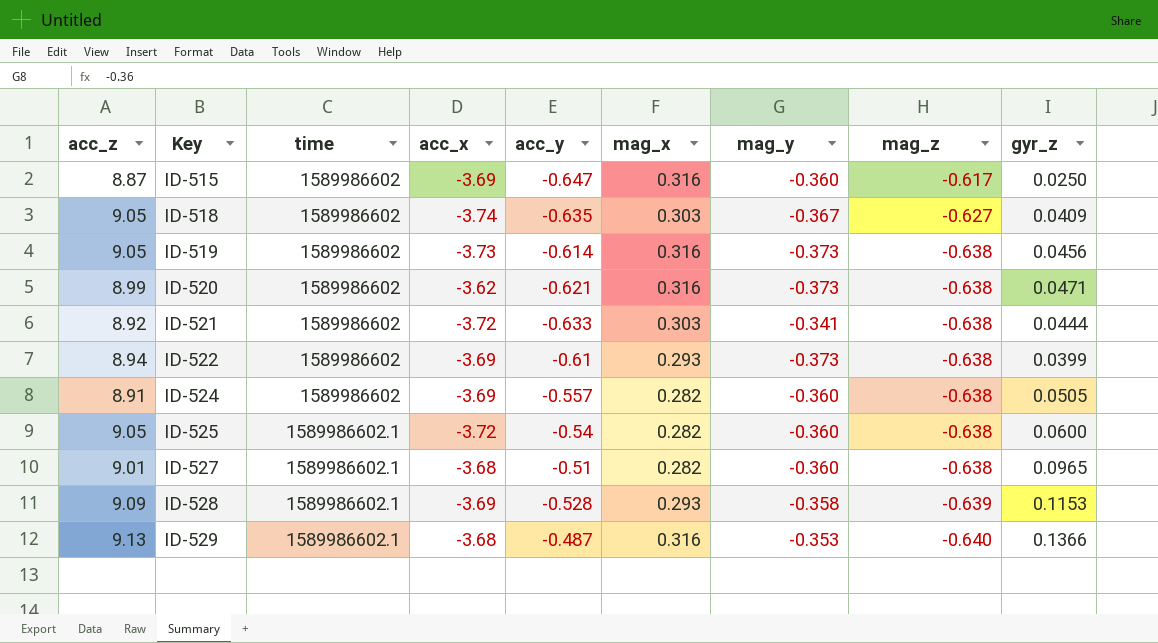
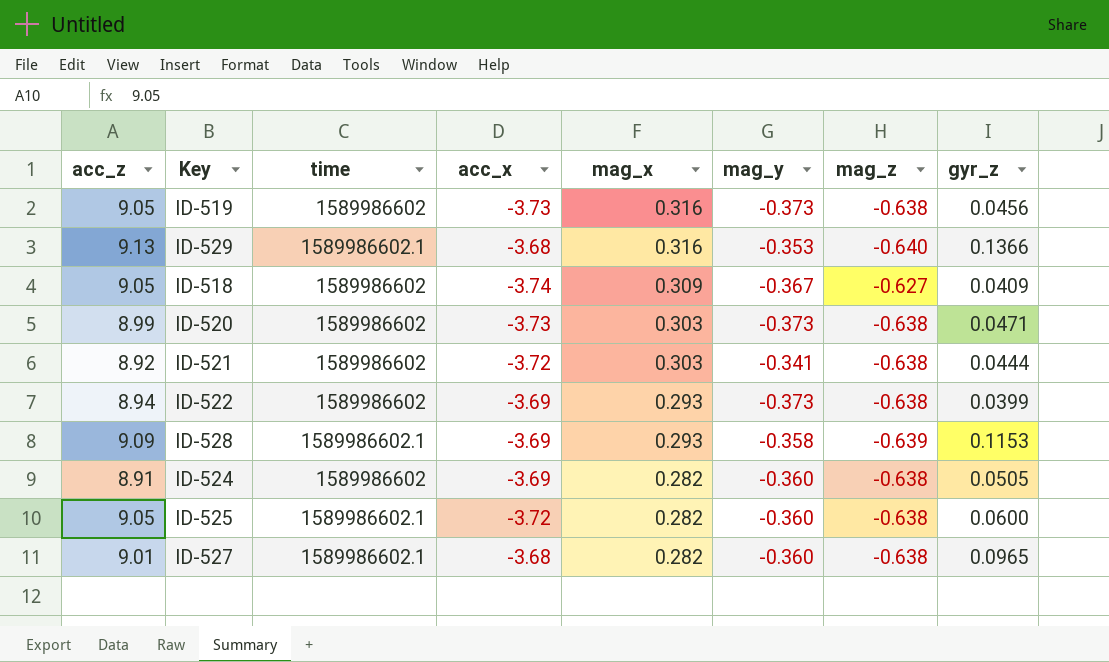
row order: Key ascending -> mag_x descending
column acc_y | position: 5 -> none
row ID-515: 8.87 | 1589986602 | -3.69 | -0.647 | 0.316 | -0.360 | -0.617 | 0.0250 -> none
ID-518 | mag_x: 0.303 -> 0.309
ID-520 | acc_x: -3.62 -> -3.73
ID-520 | mag_x: 0.316 -> 0.303

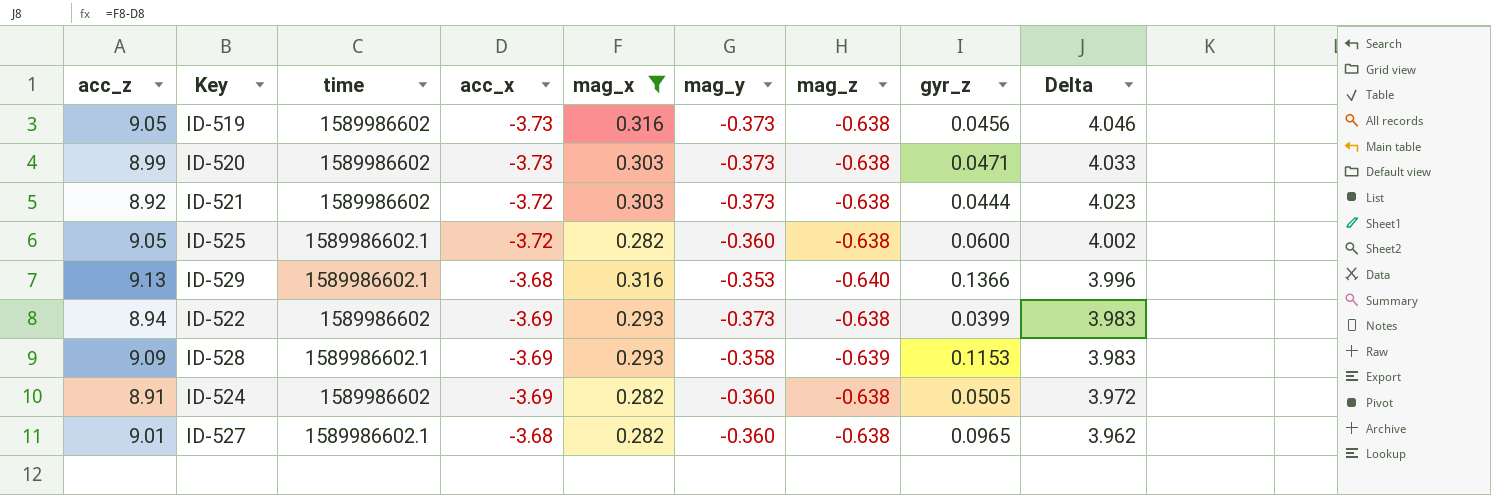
filter: none -> mag_x != 0.309
row order: mag_x descending -> Delta descending
column Delta | formula: none -> [mag_x] - [acc_x]
ID-521 | mag_y: -0.341 -> -0.373

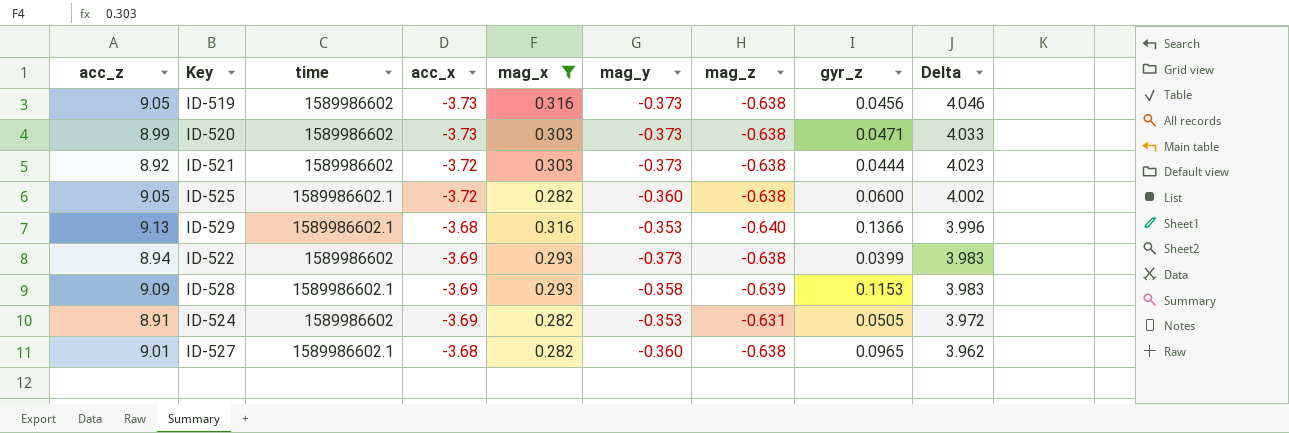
ID-524 | mag_y: -0.360 -> -0.353
ID-524 | mag_z: -0.638 -> -0.631

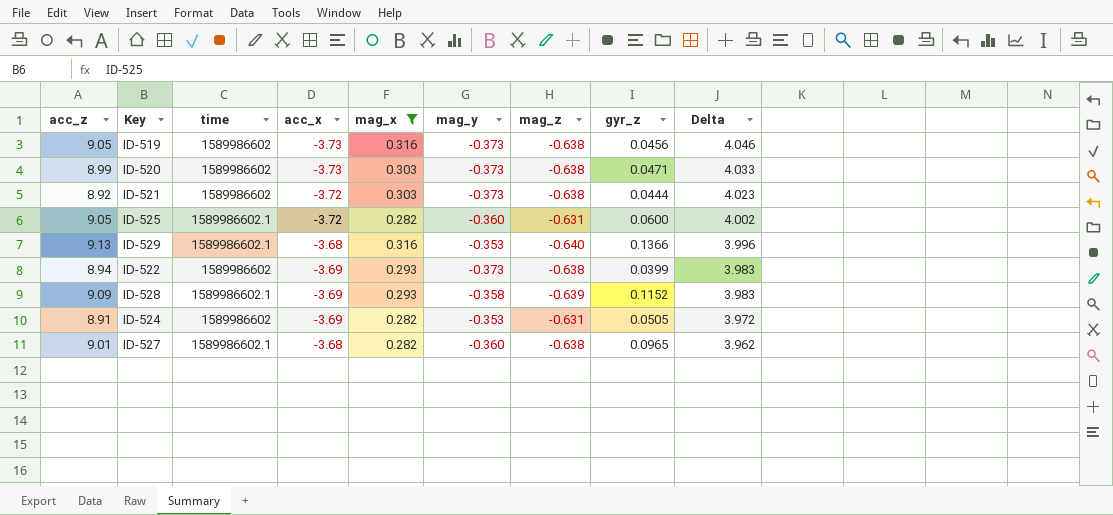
ID-525 | mag_z: -0.638 -> -0.631
ID-528 | gyr_z: 0.1153 -> 0.1152

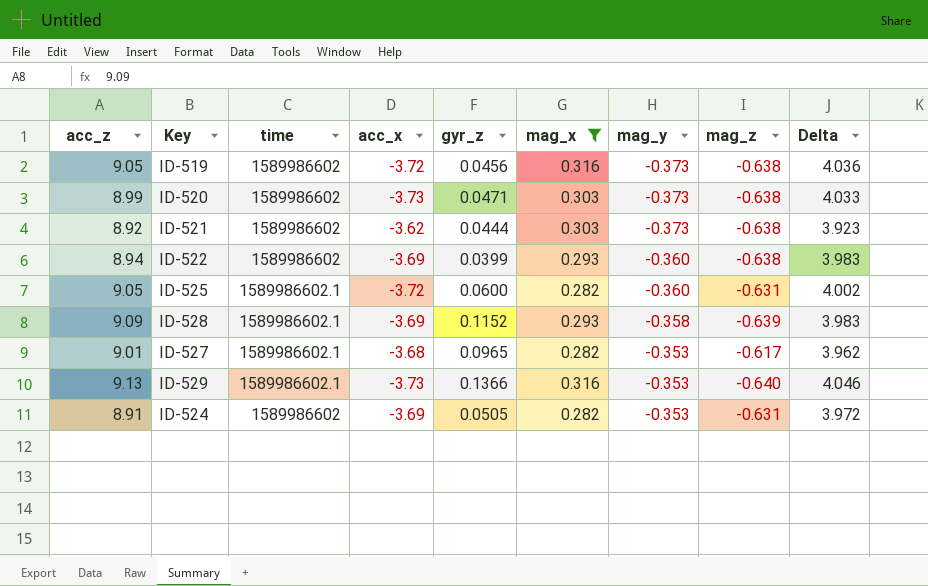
row order: Delta descending -> mag_y ascending
column gyr_z | position: 8 -> 5
ID-519 | acc_x: -3.73 -> -3.72
ID-519 | Delta: 4.046 -> 4.036
ID-521 | acc_x: -3.72 -> -3.62
ID-521 | Delta: 4.023 -> 3.923
ID-522 | mag_y: -0.373 -> -0.360
ID-527 | mag_y: -0.360 -> -0.353
ID-527 | mag_z: -0.638 -> -0.617
ID-529 | acc_x: -3.68 -> -3.73
ID-529 | Delta: 3.996 -> 4.046

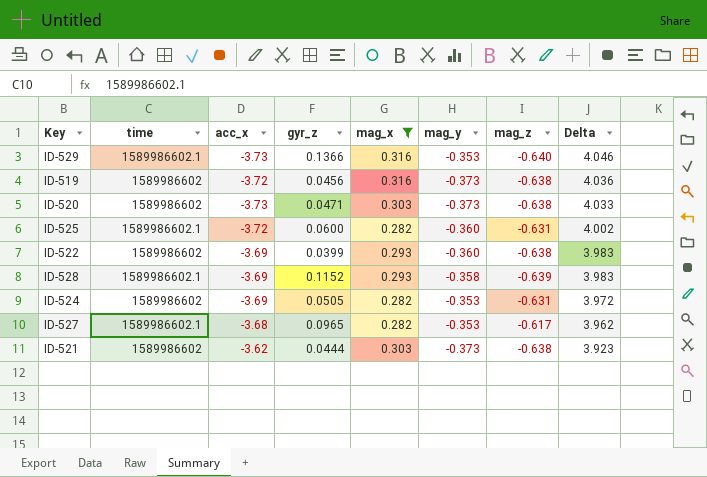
row order: mag_y ascending -> Delta descending
column acc_z | position: 1 -> none

